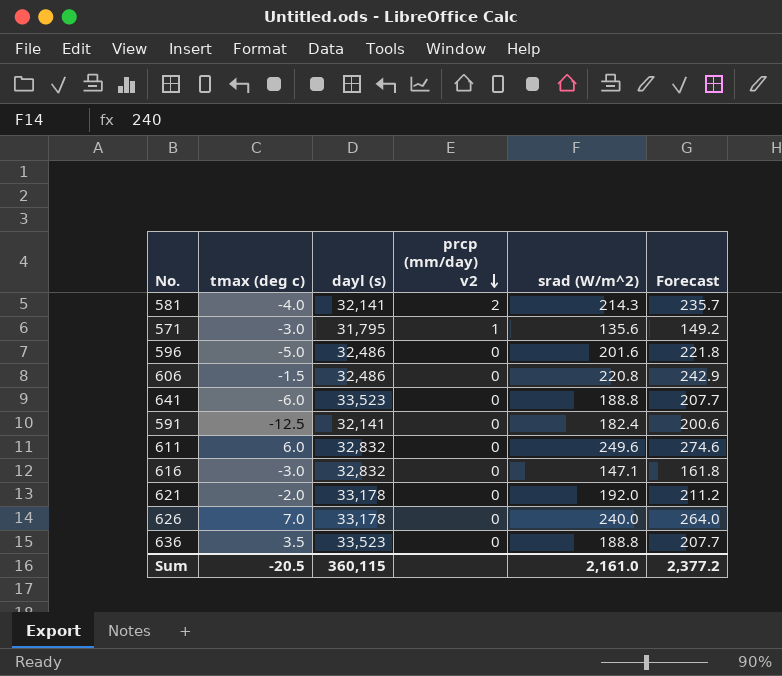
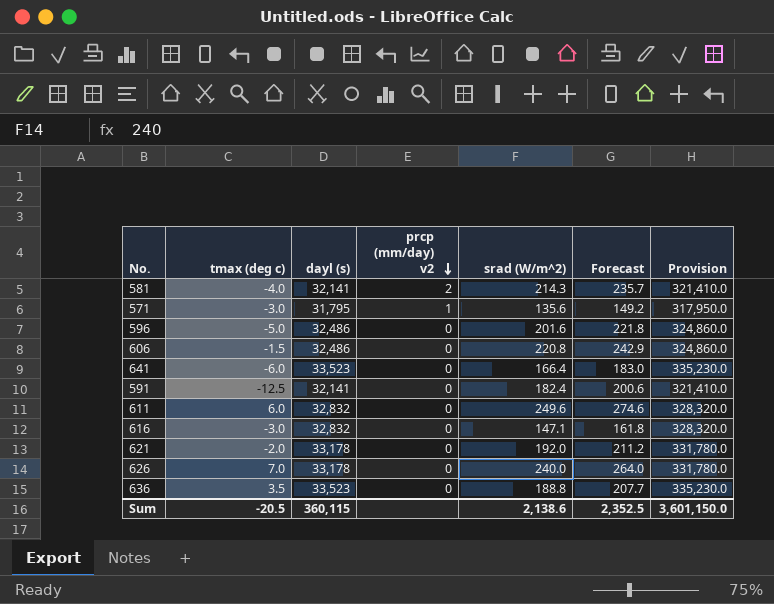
column Provision | formula: none -> [dayl (s)] * 10
641 | srad (W/m^2): 188.8 -> 166.4
641 | Forecast: 207.7 -> 183.0
Sum | srad (W/m^2): 2,161.0 -> 2,138.6
Sum | Forecast: 2,377.2 -> 2,352.5

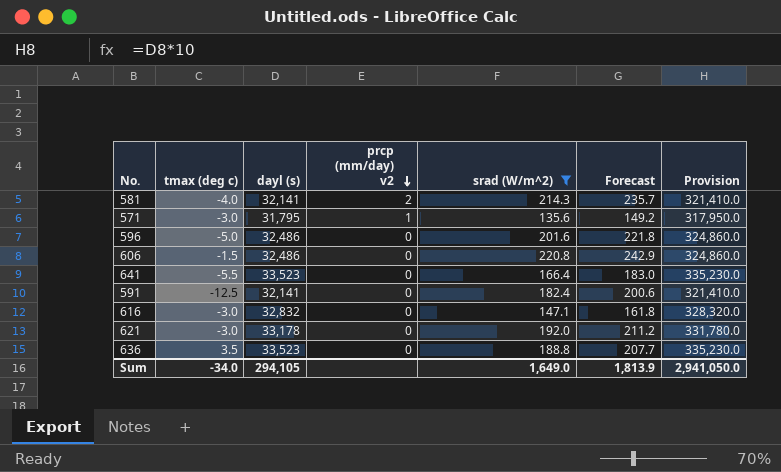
filter: none -> srad (W/m^2) <= 220.8
641 | tmax (deg c): -6.0 -> -5.5
621 | tmax (deg c): -2.0 -> -3.0
Sum | tmax (deg c): -20.5 -> -34.0
Sum | dayl (s): 360,115 -> 294,105
Sum | srad (W/m^2): 2,138.6 -> 1,649.0
Sum | Forecast: 2,352.5 -> 1,813.9
Sum | Provision: 3,601,150.0 -> 2,941,050.0

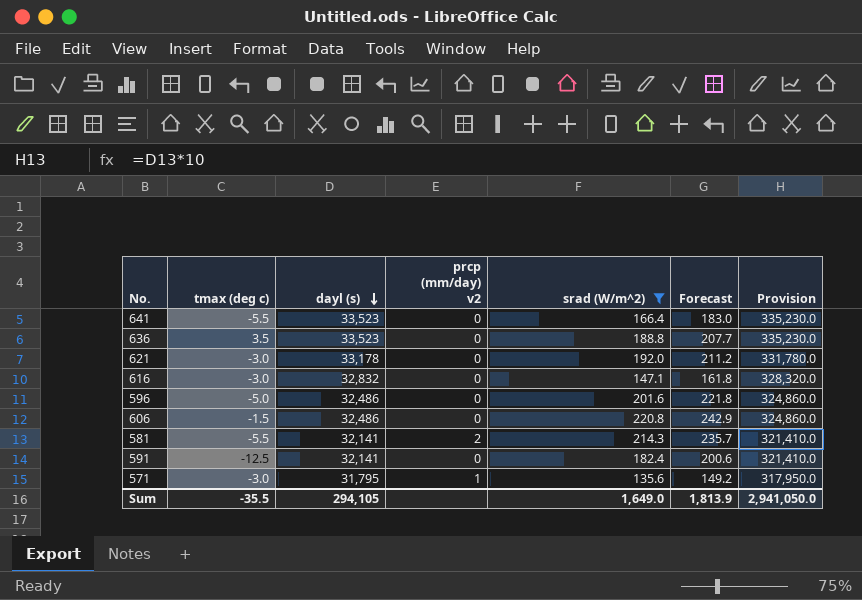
row order: prcp (mm/day) v2 descending -> dayl (s) descending
581 | tmax (deg c): -4.0 -> -5.5
Sum | tmax (deg c): -34.0 -> -35.5

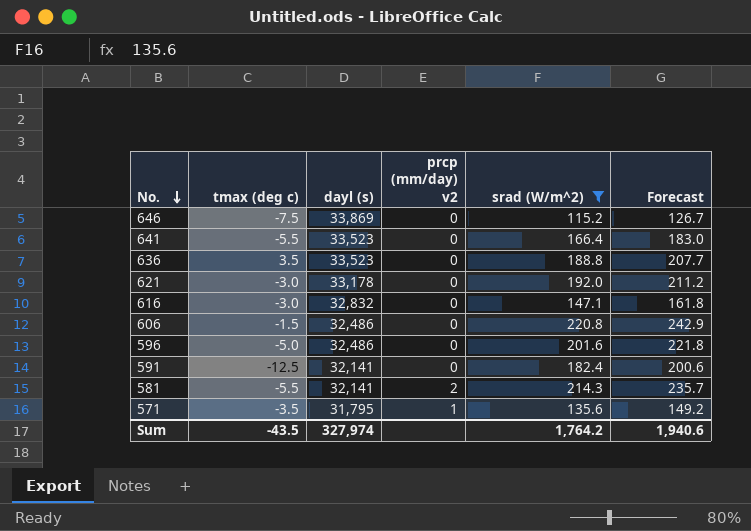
row order: dayl (s) descending -> No. descending
column Provision | formula: [dayl (s)] * 10 -> none
row 646: none -> -7.5 | 33,869 | 0 | 115.2 | 126.7
571 | tmax (deg c): -3.0 -> -3.5
Sum | tmax (deg c): -35.5 -> -43.5
Sum | dayl (s): 294,105 -> 327,974
Sum | srad (W/m^2): 1,649.0 -> 1,764.2
Sum | Forecast: 1,813.9 -> 1,940.6

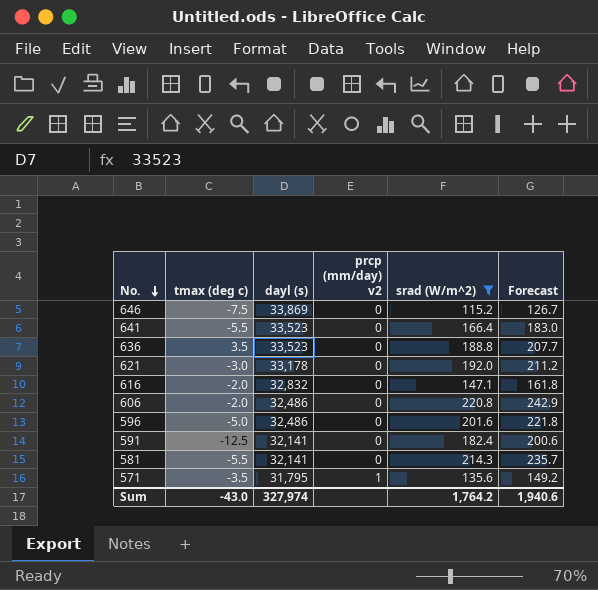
616 | tmax (deg c): -3.0 -> -2.0
606 | tmax (deg c): -1.5 -> -2.0
581 | prcp (mm/day) v2: 2 -> 0
Sum | tmax (deg c): -43.5 -> -43.0

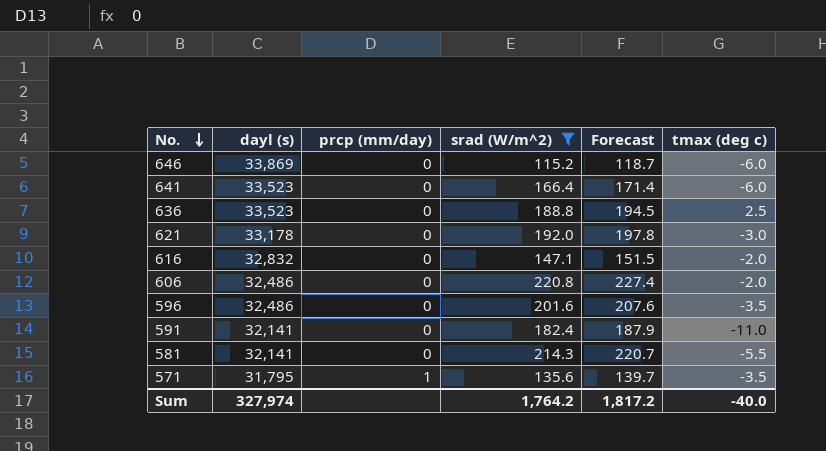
column name: prcp (mm/day) v2 -> prcp (mm/day)
column Forecast | formula: [srad (W/m^2)] * 1.1 -> [srad (W/m^2)] * 1.03
column tmax (deg c) | position: 2 -> 6
646 | tmax (deg c): -7.5 -> -6.0
641 | tmax (deg c): -5.5 -> -6.0
636 | tmax (deg c): 3.5 -> 2.5
596 | tmax (deg c): -5.0 -> -3.5
591 | tmax (deg c): -12.5 -> -11.0
Sum | Forecast: 1,940.6 -> 1,817.2
Sum | tmax (deg c): -43.0 -> -40.0

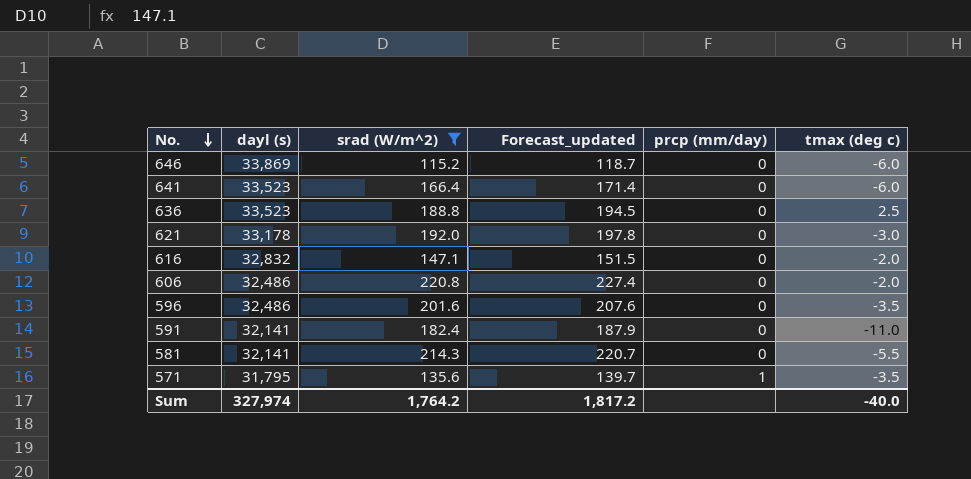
column name: Forecast -> Forecast_updated
column prcp (mm/day) | position: 3 -> 5

